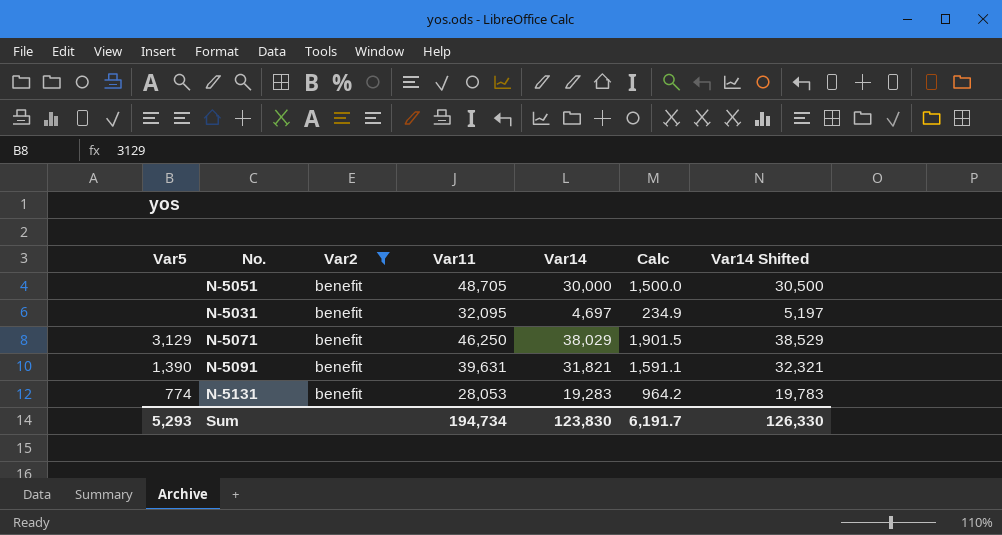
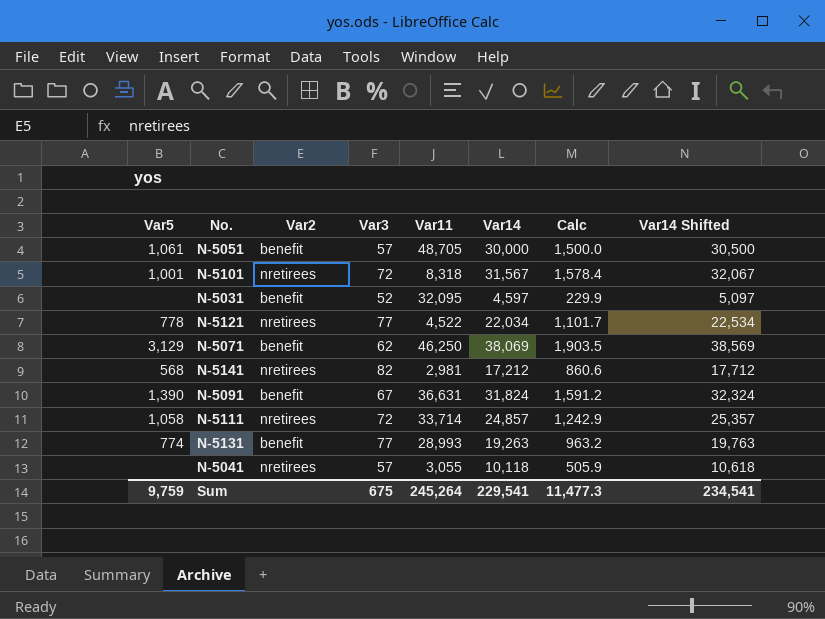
filter: Var2 = benefit -> none
column Var3 | position: none -> 4
N-5051 | Var5: none -> 1,061
N-5031 | Var14: 4,697 -> 4,597
N-5031 | Calc: 234.9 -> 229.9
N-5031 | Var14 Shifted: 5,197 -> 5,097
N-5071 | Var14: 38,029 -> 38,069
N-5071 | Calc: 1,901.5 -> 1,903.5
N-5071 | Var14 Shifted: 38,529 -> 38,569
N-5091 | Var11: 39,631 -> 36,631
N-5091 | Var14: 31,821 -> 31,824
N-5091 | Calc: 1,591.1 -> 1,591.2
N-5091 | Var14 Shifted: 32,321 -> 32,324
N-5131 | Var11: 28,053 -> 28,993
N-5131 | Var14: 19,283 -> 19,263
N-5131 | Calc: 964.2 -> 963.2
N-5131 | Var14 Shifted: 19,783 -> 19,763
Sum | Var5: 5,293 -> 9,759
Sum | Var11: 194,734 -> 245,264
Sum | Var14: 123,830 -> 229,541
Sum | Calc: 6,191.7 -> 11,477.3
Sum | Var14 Shifted: 126,330 -> 234,541

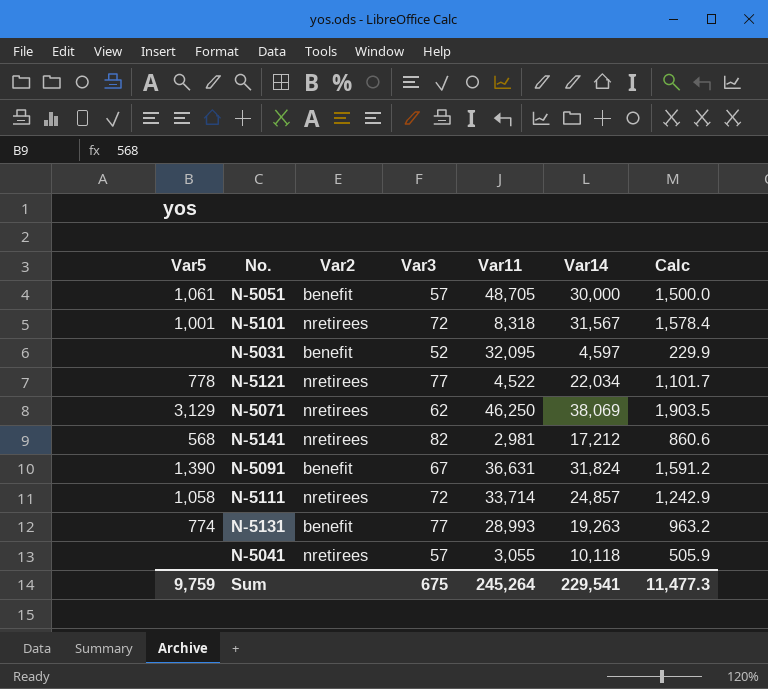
column Var14 Shifted | formula: [Var14] + 500 -> none
N-5071 | Var2: benefit -> nretirees

